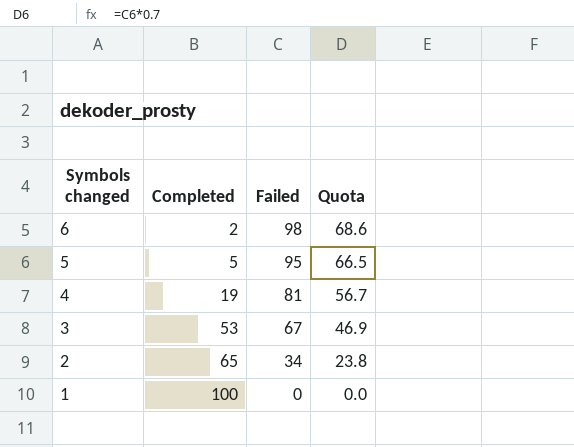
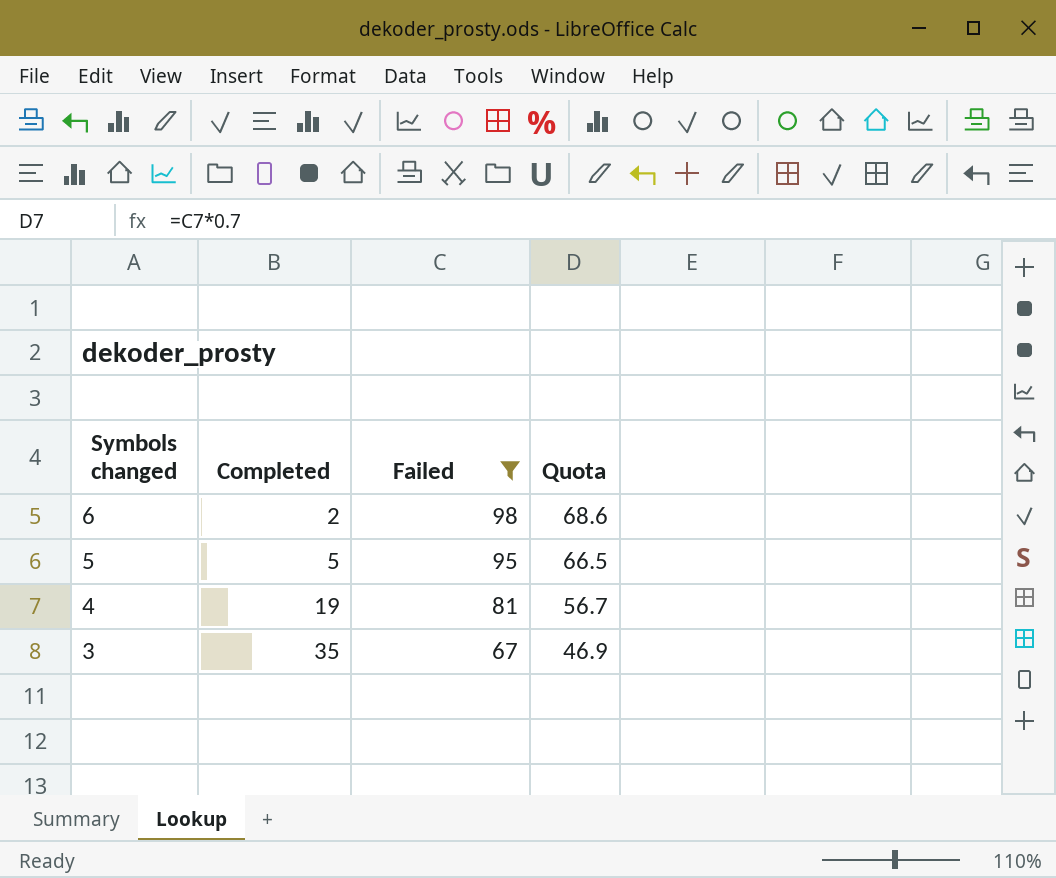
filter: none -> Failed >= 67
3 | Completed: 53 -> 35

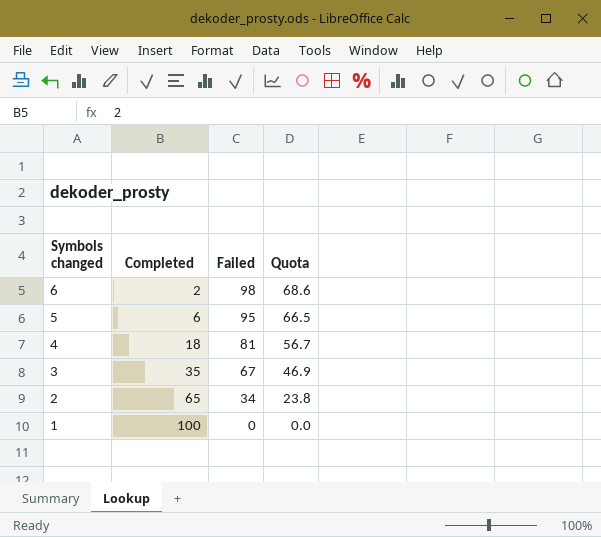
filter: Failed >= 67 -> none
5 | Completed: 5 -> 6
4 | Completed: 19 -> 18

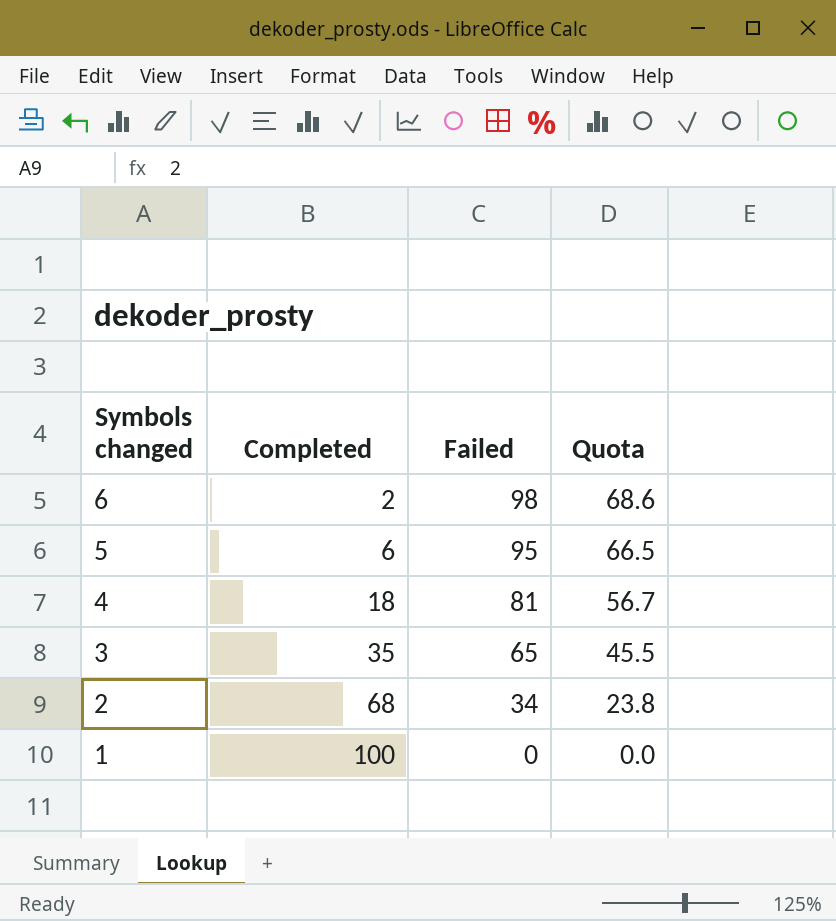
3 | Failed: 67 -> 65
3 | Quota: 46.9 -> 45.5
2 | Completed: 65 -> 68

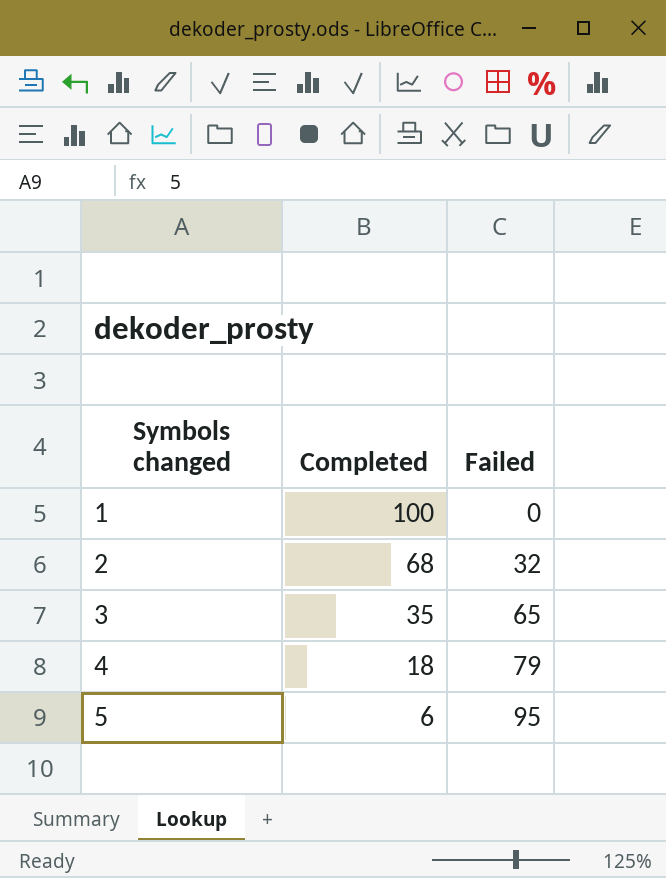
row order: Symbols changed descending -> Symbols changed ascending
column Quota | formula: [Failed] * 0.7 -> none
row 6: 2 | 98 | 68.6 -> none
2 | Failed: 34 -> 32
4 | Failed: 81 -> 79

